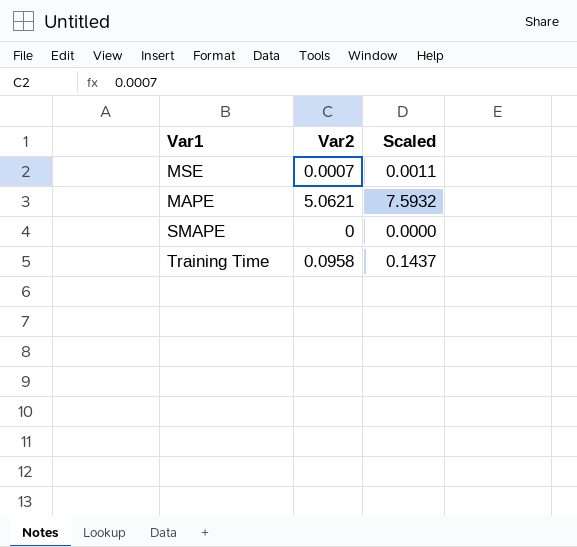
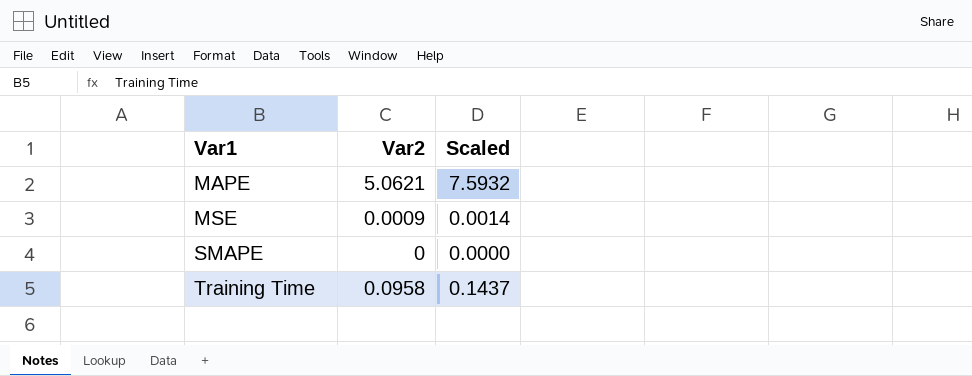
row order: none -> Var1 ascending
MSE | Var2: 0.0007 -> 0.0009
MSE | Scaled: 0.0011 -> 0.0014

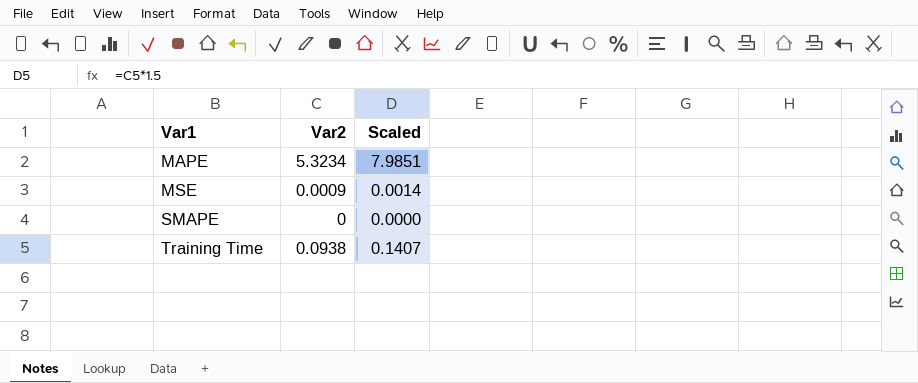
MAPE | Var2: 5.0621 -> 5.3234
MAPE | Scaled: 7.5932 -> 7.9851
Training Time | Var2: 0.0958 -> 0.0938
Training Time | Scaled: 0.1437 -> 0.1407

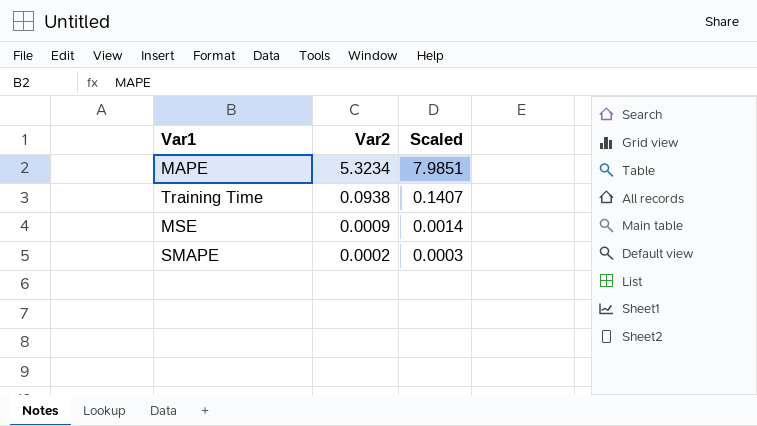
row order: Var1 ascending -> Var2 descending
SMAPE | Var2: 0 -> 0.0002
SMAPE | Scaled: 0.0000 -> 0.0003

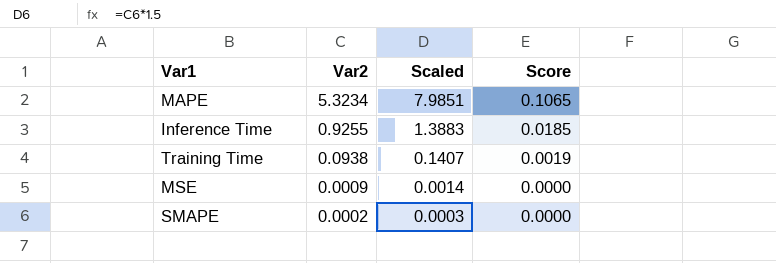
column Score | formula: none -> [Var2] * 0.02
row Inference Time: none -> 0.9255 | 1.3883 | 0.0185

